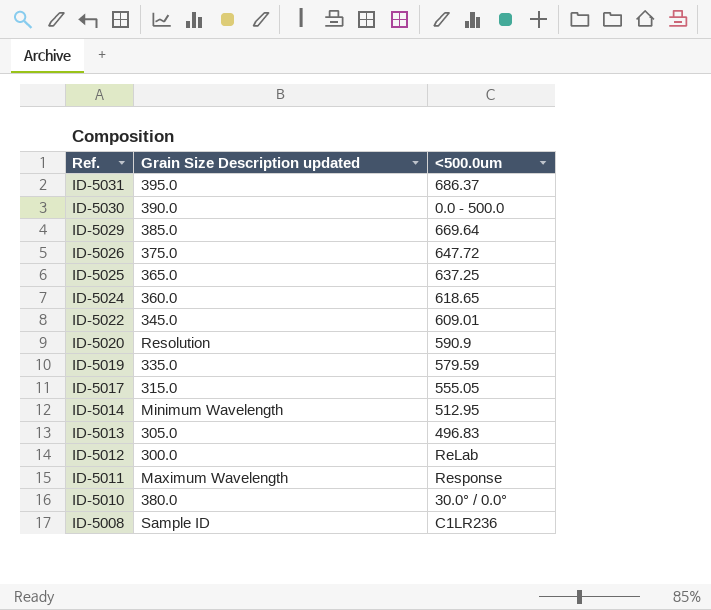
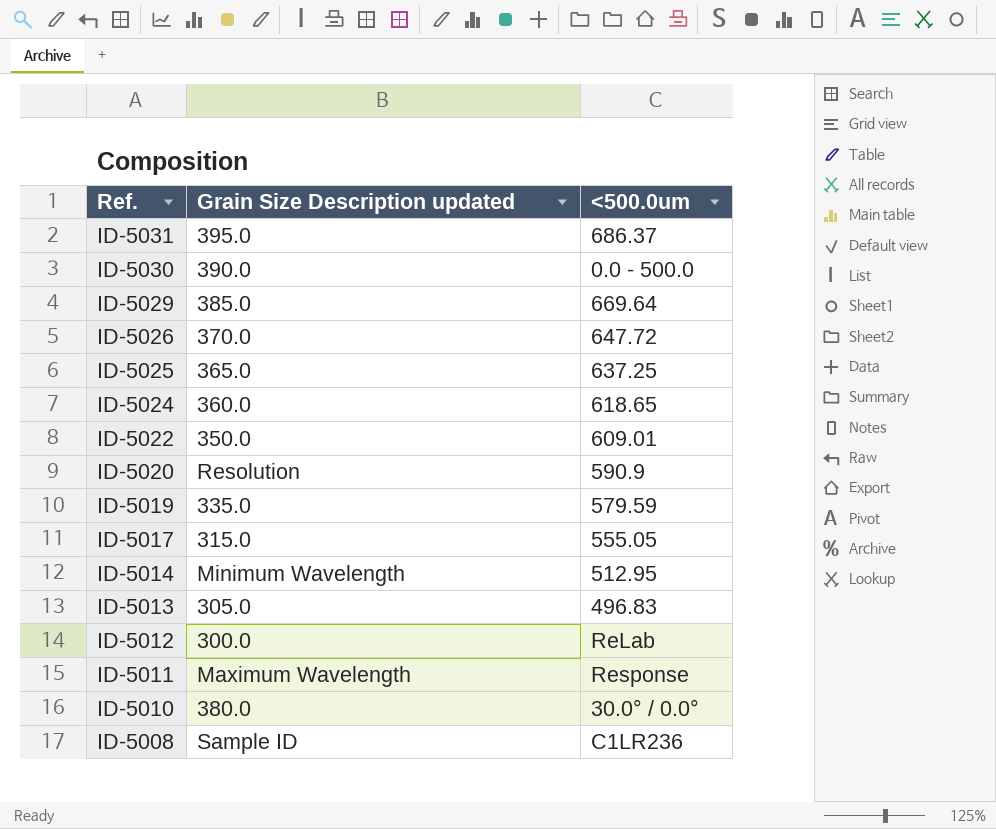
ID-5026 | Grain Size Description updated: 375.0 -> 370.0
ID-5022 | Grain Size Description updated: 345.0 -> 350.0

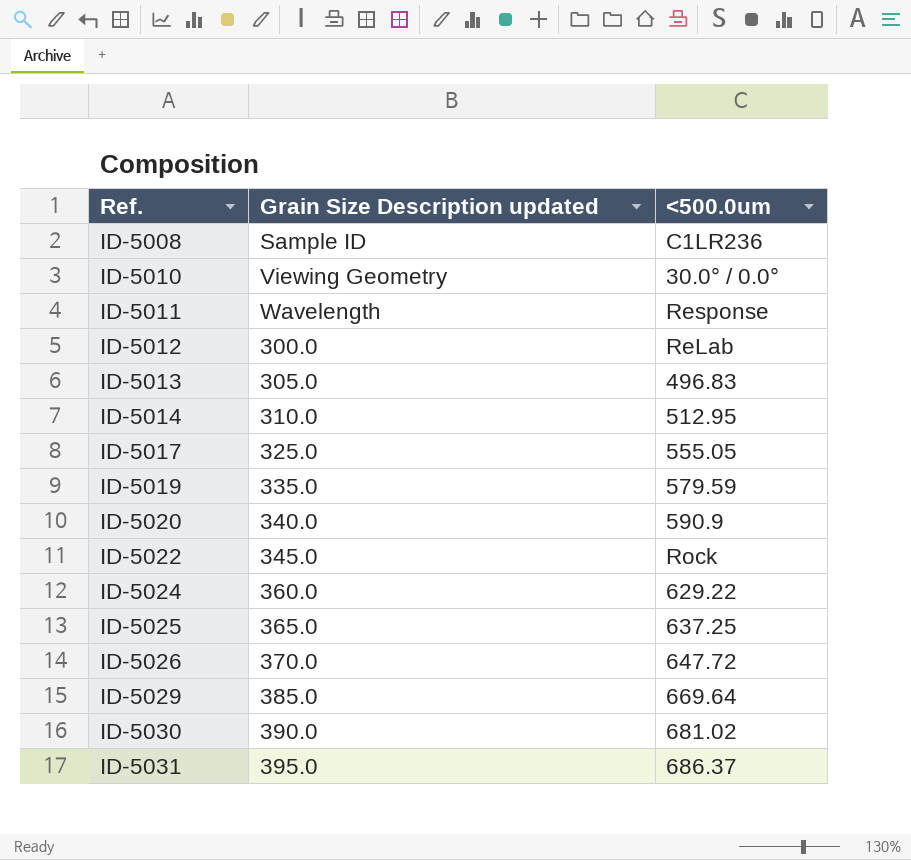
row order: Ref. descending -> Ref. ascending
ID-5010 | Grain Size Description updated: 380.0 -> Viewing Geometry
ID-5011 | Grain Size Description updated: Maximum Wavelength -> Wavelength
ID-5014 | Grain Size Description updated: Minimum Wavelength -> 310.0
ID-5017 | Grain Size Description updated: 315.0 -> 325.0
ID-5020 | Grain Size Description updated: Resolution -> 340.0
ID-5022 | Grain Size Description updated: 350.0 -> 345.0
ID-5022 | <500.0um: 609.01 -> Rock
ID-5024 | <500.0um: 618.65 -> 629.22
ID-5030 | <500.0um: 0.0 - 500.0 -> 681.02

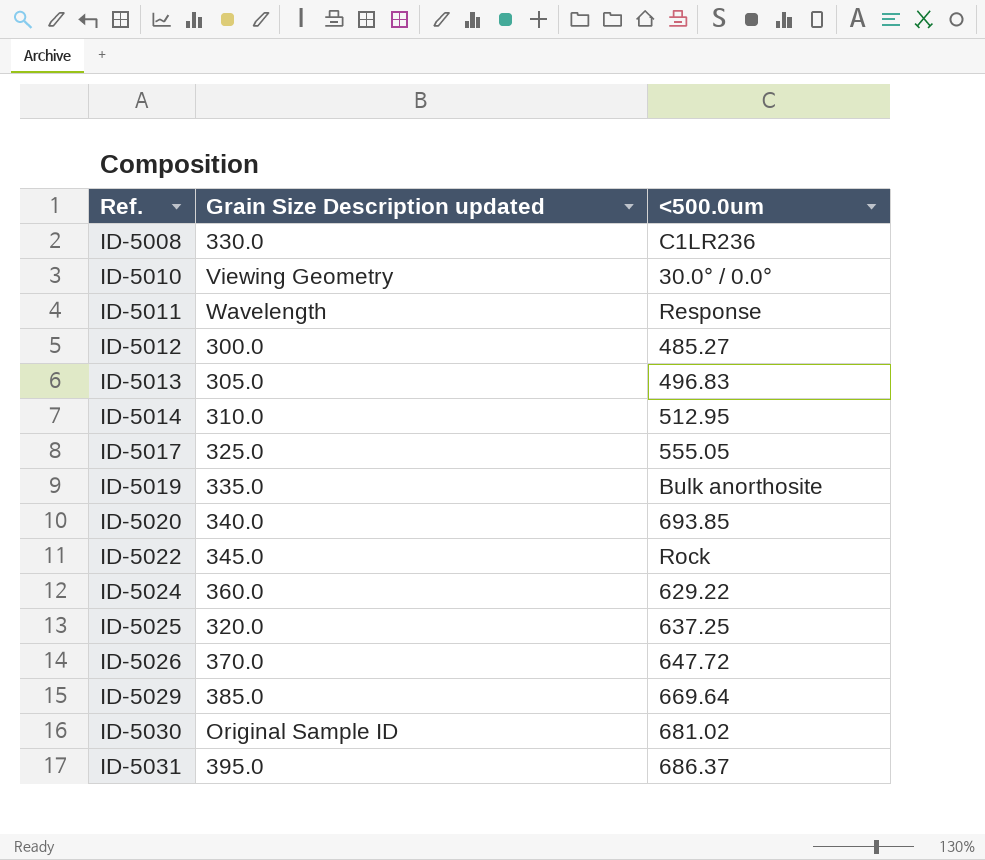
ID-5008 | Grain Size Description updated: Sample ID -> 330.0
ID-5012 | <500.0um: ReLab -> 485.27
ID-5019 | <500.0um: 579.59 -> Bulk anorthosite
ID-5020 | <500.0um: 590.9 -> 693.85
ID-5025 | Grain Size Description updated: 365.0 -> 320.0
ID-5030 | Grain Size Description updated: 390.0 -> Original Sample ID

